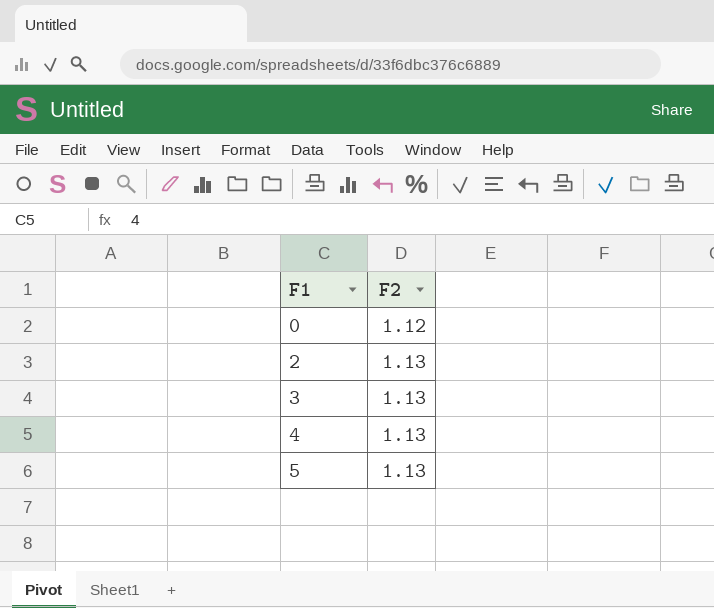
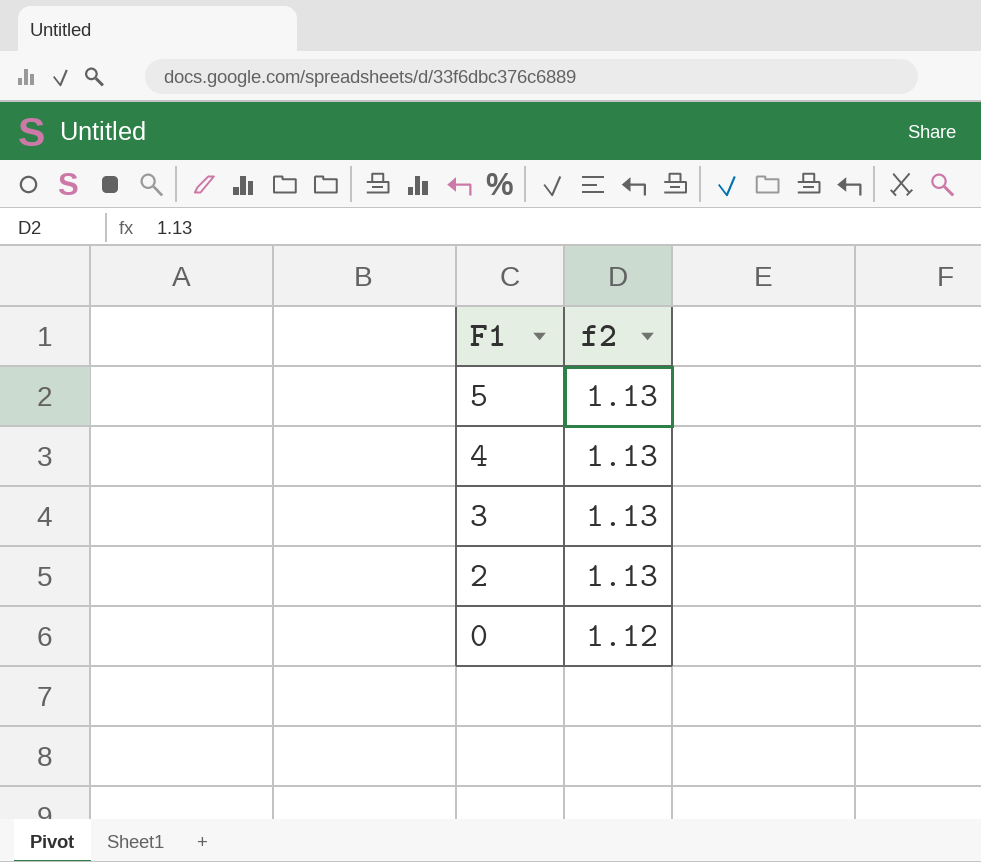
row order: F1 ascending -> F1 descending
column name: F2 -> f2

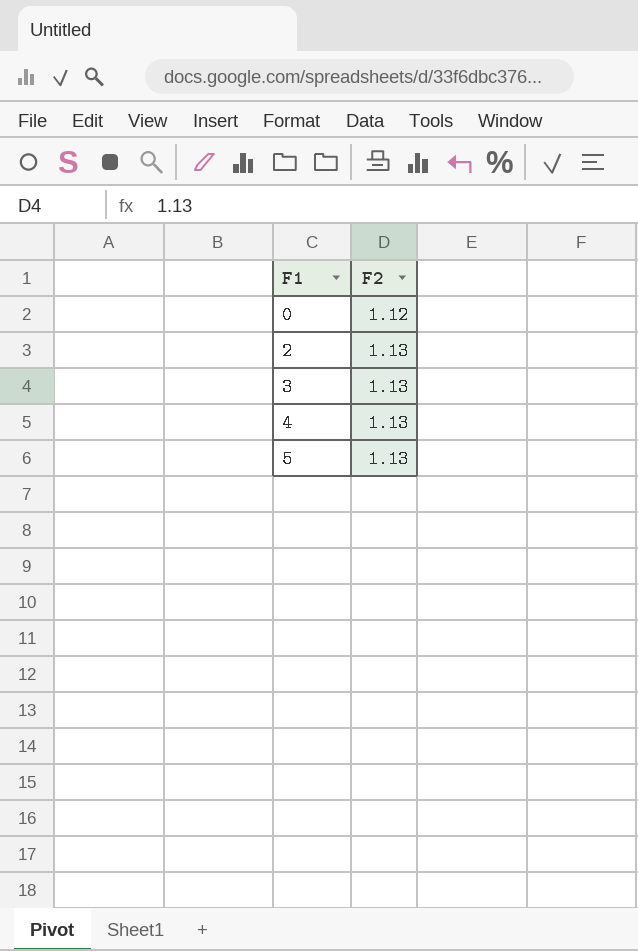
row order: F1 descending -> F1 ascending
column name: f2 -> F2

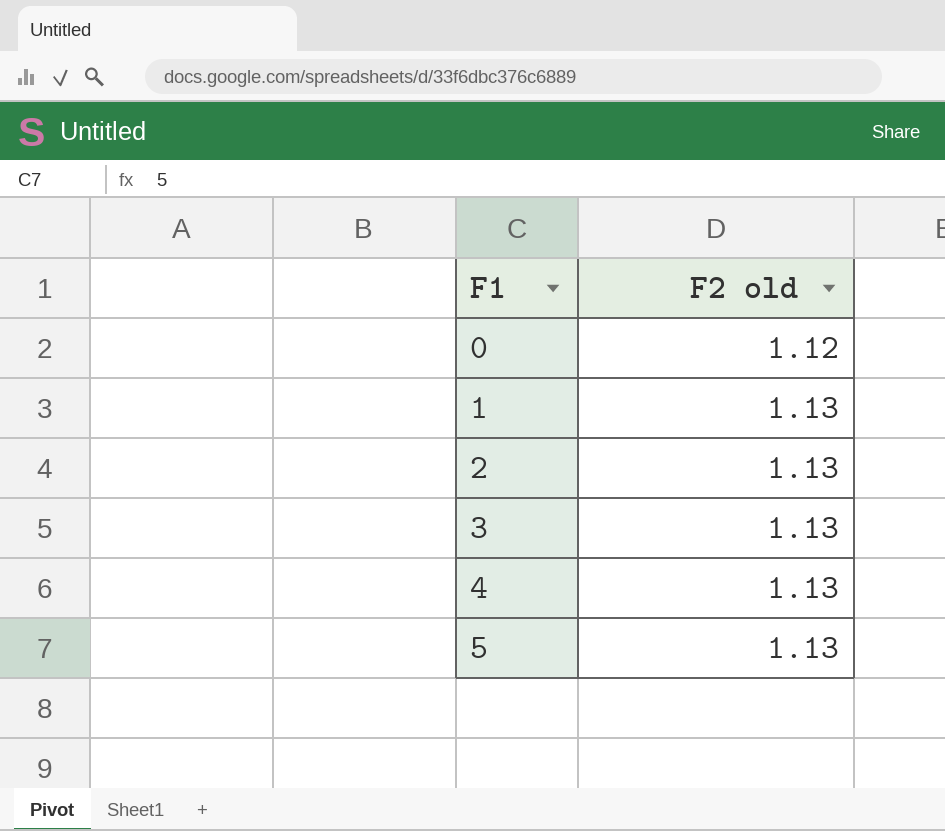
column name: F2 -> F2 old
row 1: none -> 1.13

